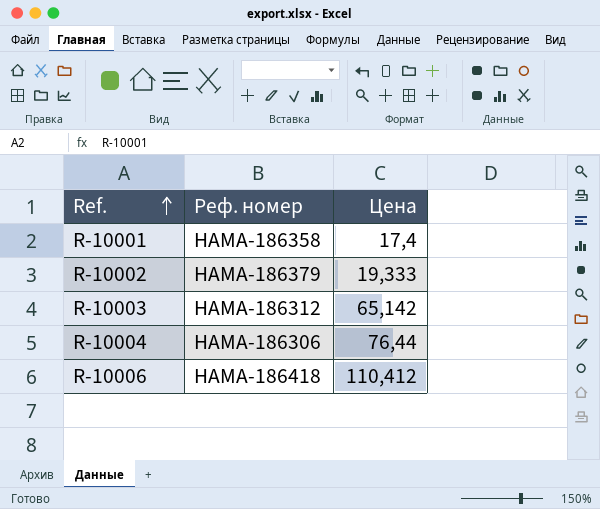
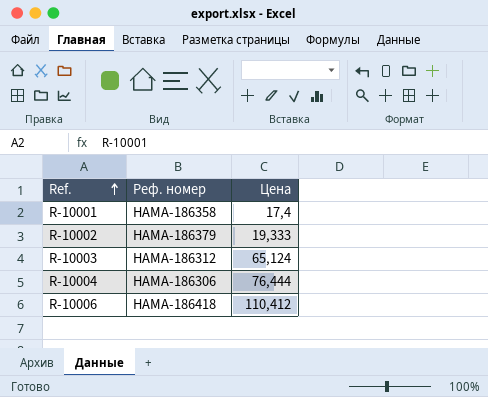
R-10003 | Цена: 65,142 -> 65,124
R-10004 | Цена: 76,44 -> 76,444

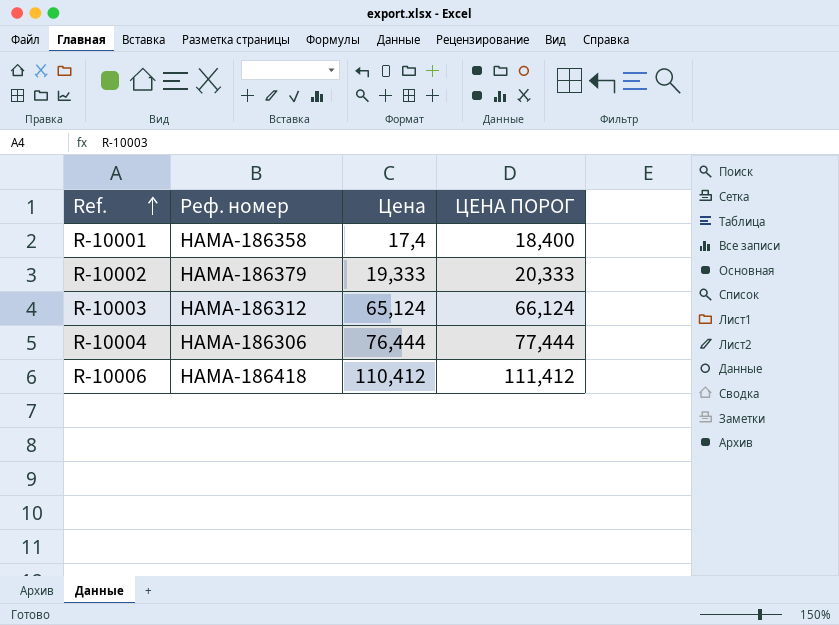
column ЦЕНА ПОРОГ | formula: none -> [Цена] + 1

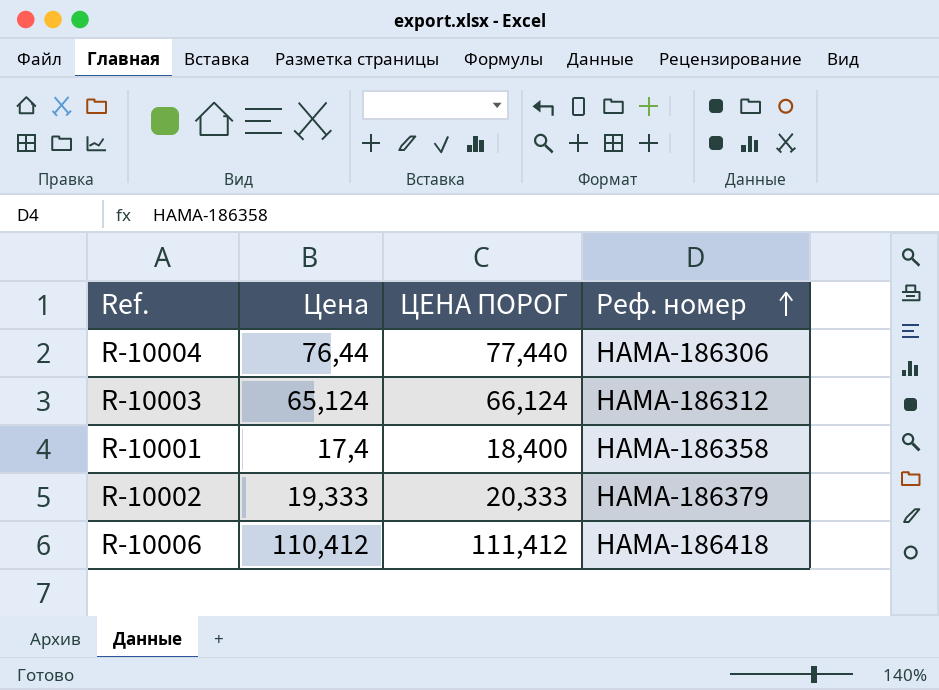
row order: Ref. ascending -> Реф. номер ascending
column Реф. номер | position: 2 -> 4
R-10004 | Цена: 76,444 -> 76,44
R-10004 | ЦЕНА ПОРОГ: 77,444 -> 77,440

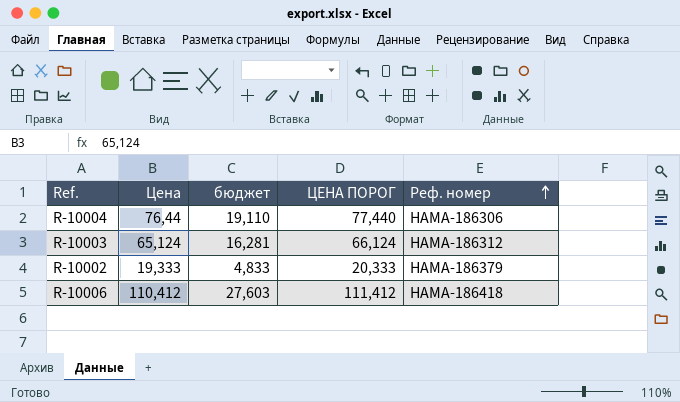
column бюджет | formula: none -> [Цена] * 0,25
row R-10001: 17,4 | 18,400 | HAMA-186358 -> none

